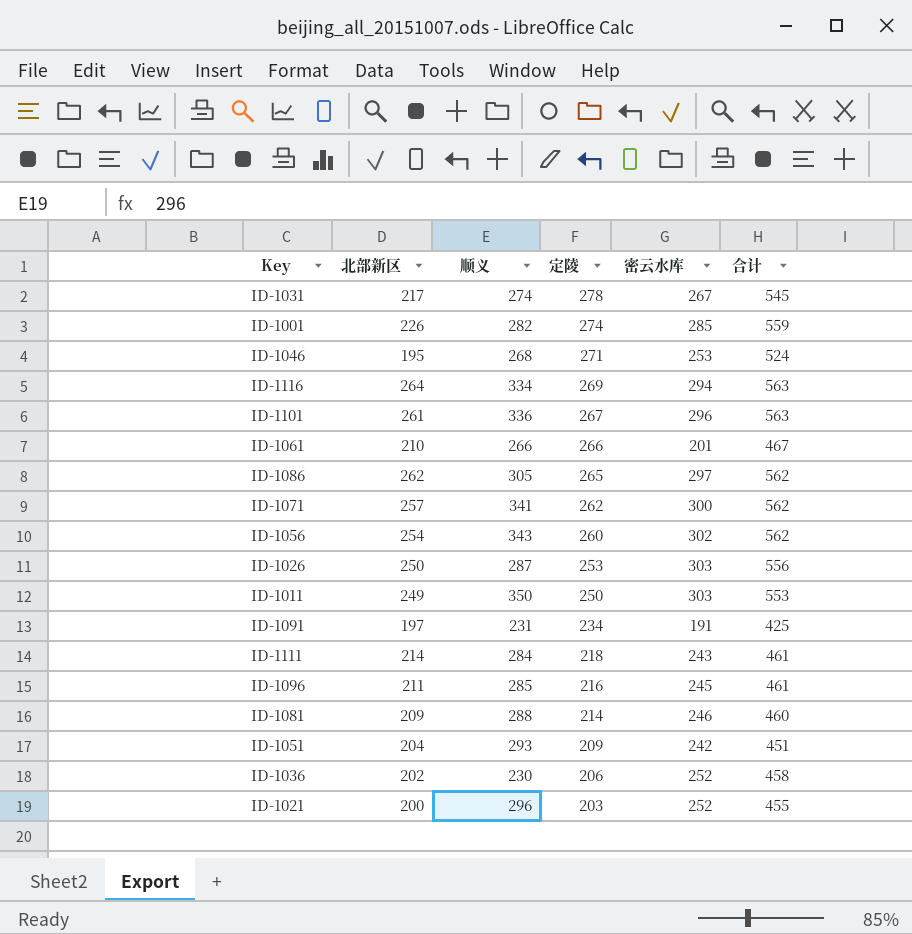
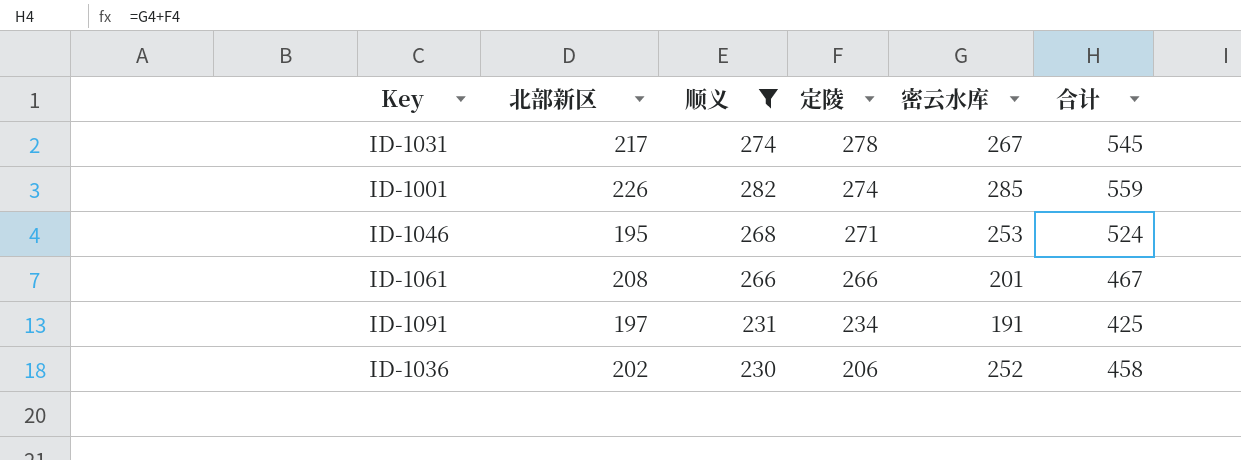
filter: none -> 顺义 <= 282
ID-1061 | 北部新区: 210 -> 208

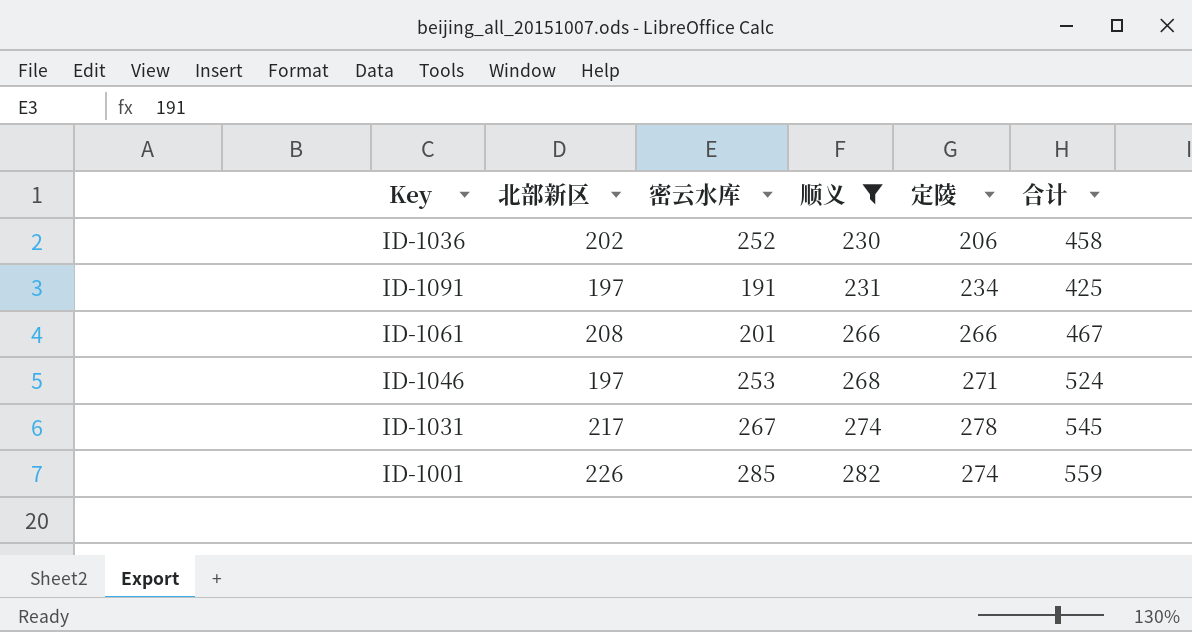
row order: 定陵 descending -> 顺义 ascending
column 密云水库 | position: 5 -> 3
ID-1046 | 北部新区: 195 -> 197

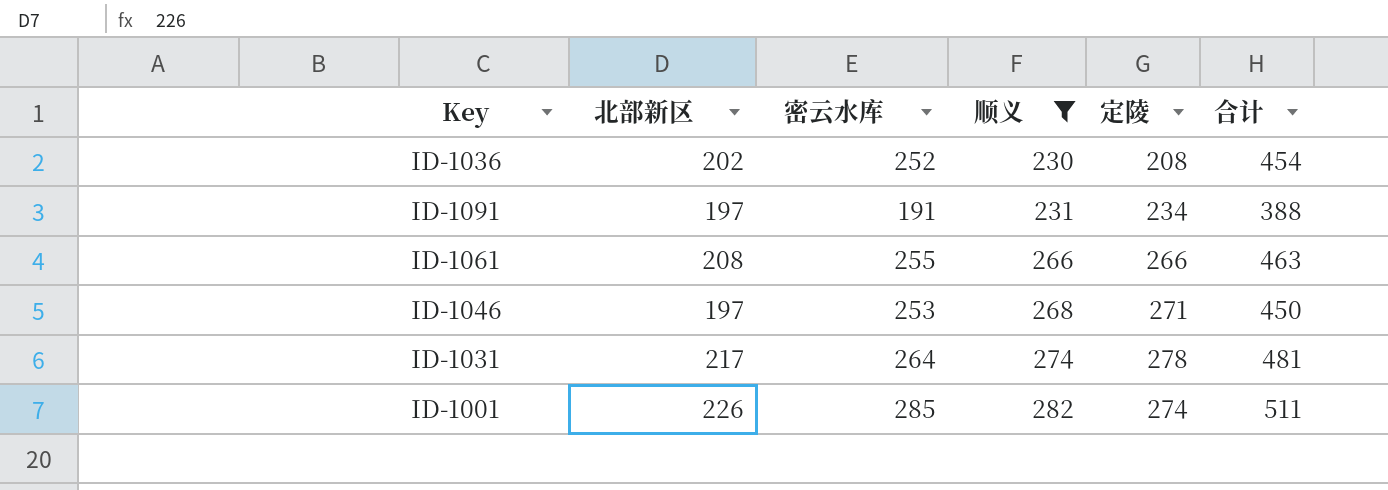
column 合计 | formula: [密云水库] + [定陵] -> [北部新区] + [密云水库]
ID-1036 | 定陵: 206 -> 208
ID-1061 | 密云水库: 201 -> 255
ID-1031 | 密云水库: 267 -> 264

